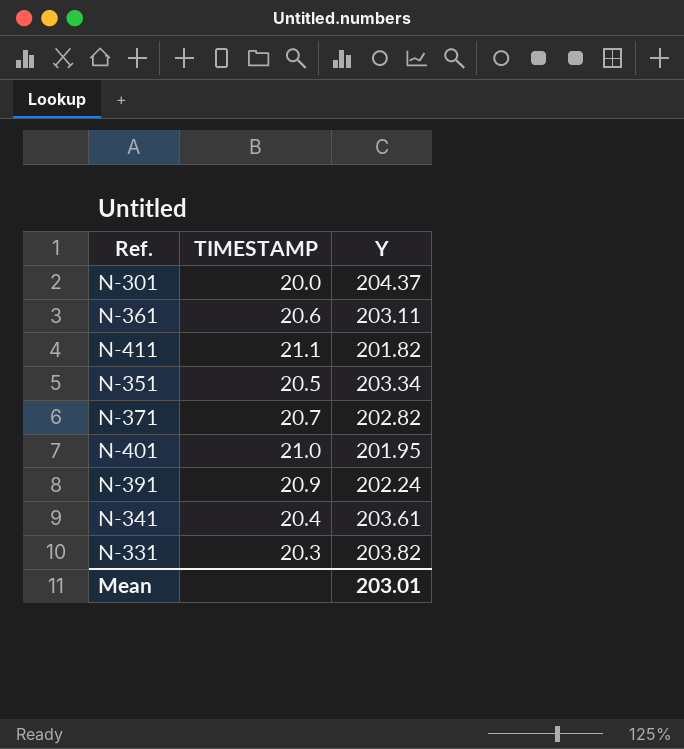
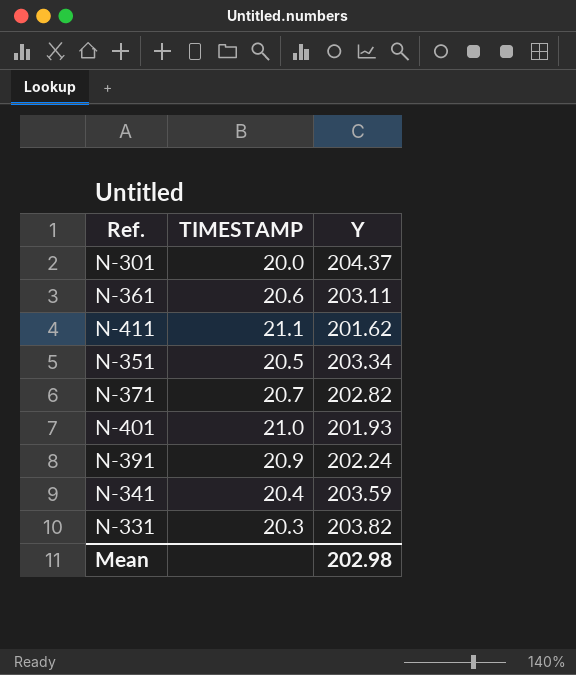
N-411 | Y: 201.82 -> 201.62
N-401 | Y: 201.95 -> 201.93
N-341 | Y: 203.61 -> 203.59
Mean | Y: 203.01 -> 202.98

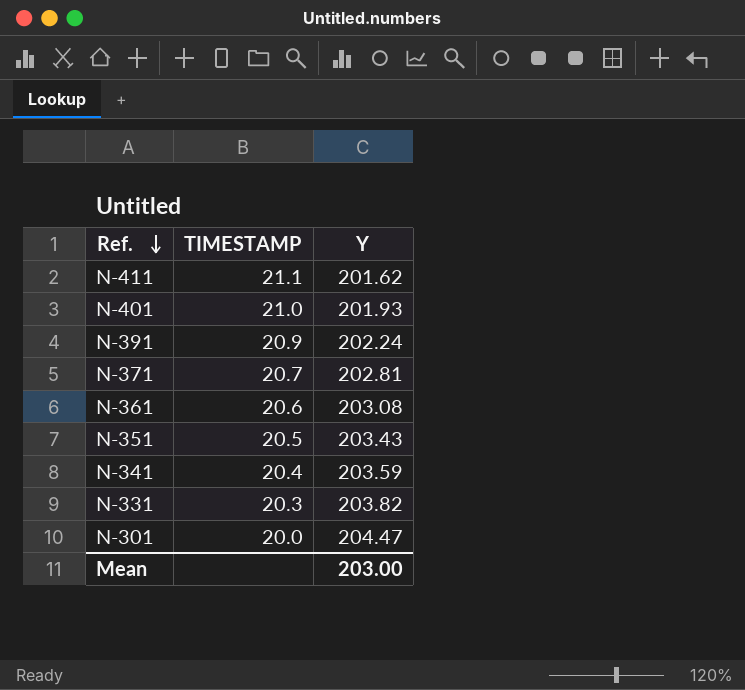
row order: none -> Ref. descending
N-371 | Y: 202.82 -> 202.81
N-361 | Y: 203.11 -> 203.08
N-351 | Y: 203.34 -> 203.43
N-301 | Y: 204.37 -> 204.47
Mean | Y: 202.98 -> 203.00

